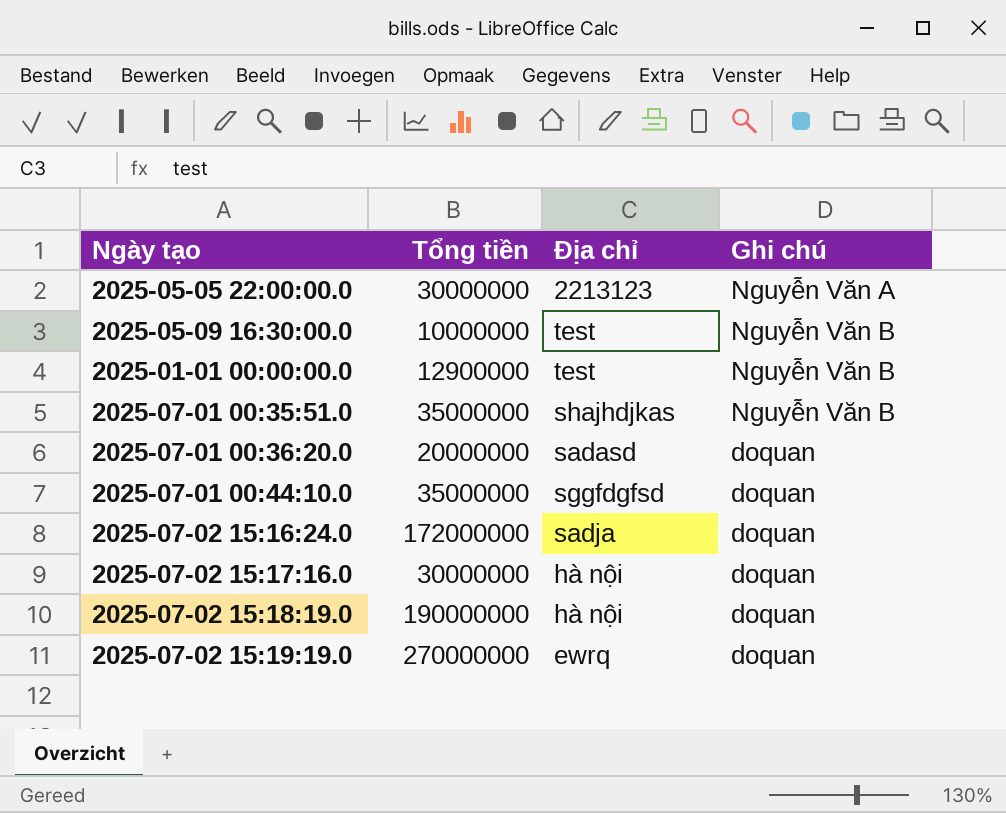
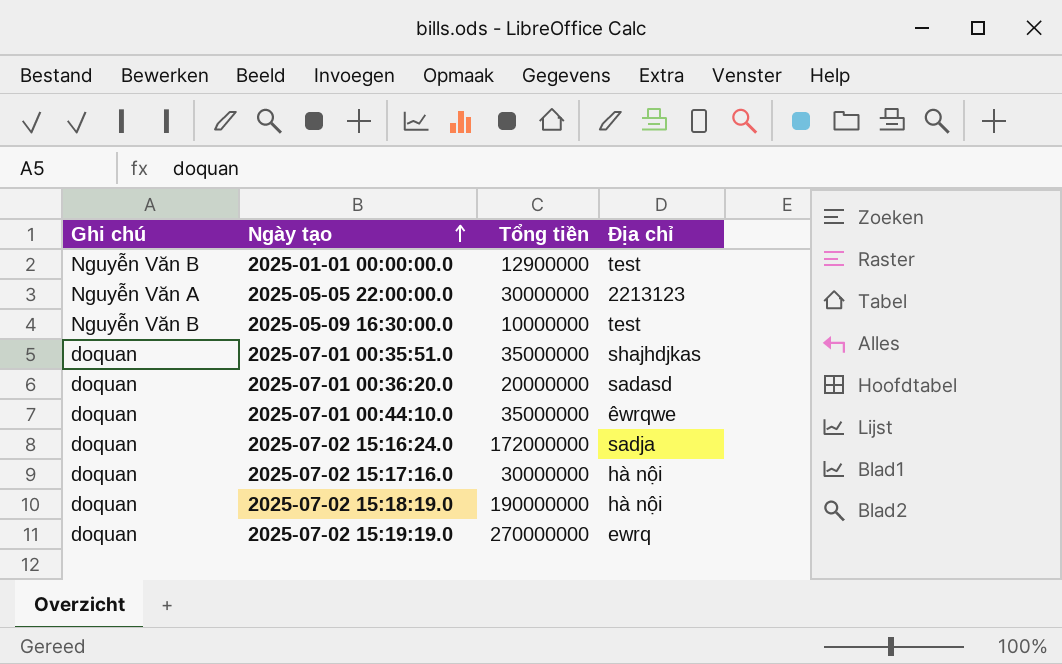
row order: none -> Ngày tạo ascending
column Ghi chú | position: 4 -> 1
2025-07-01 00:35:51.0 | Ghi chú: Nguyễn Văn B -> doquan
2025-07-01 00:44:10.0 | Địa chỉ: sggfdgfsd -> êwrqwe

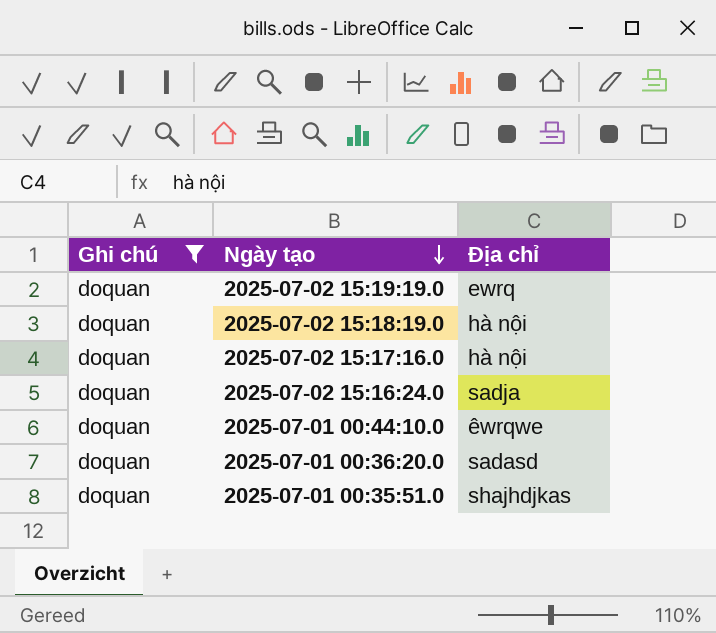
filter: none -> Ghi chú = doquan
row order: Ngày tạo ascending -> Ngày tạo descending
column Tổng tiền | position: 3 -> none

